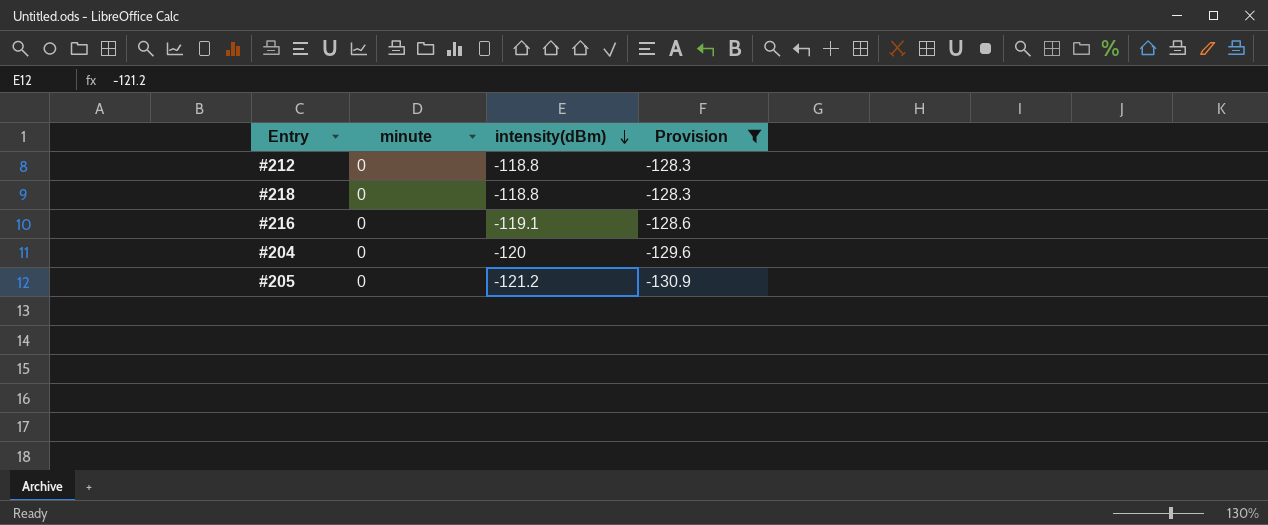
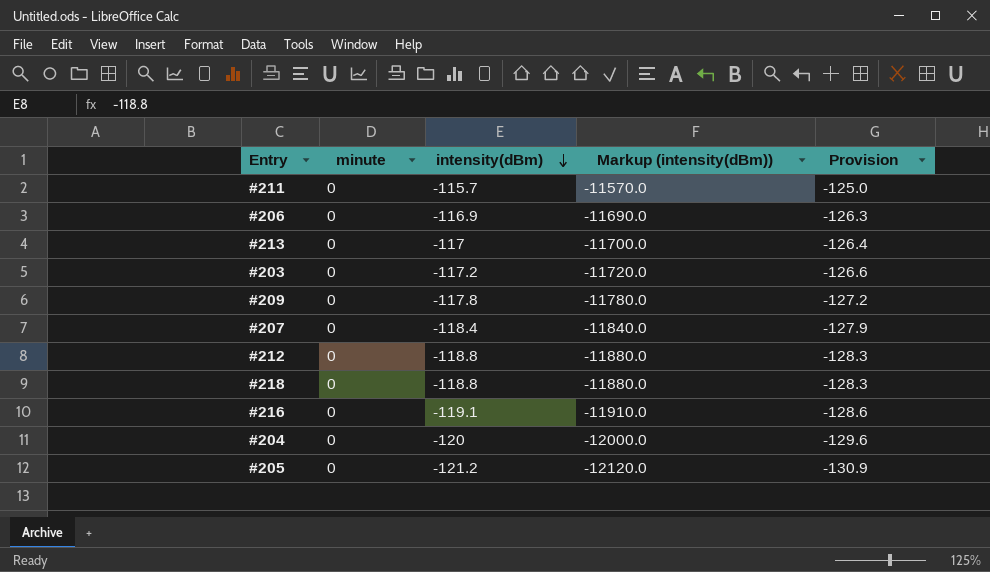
filter: Provision <= -128.3 -> none
column Markup (intensity(dBm)) | formula: none -> [intensity(dBm)] * 100

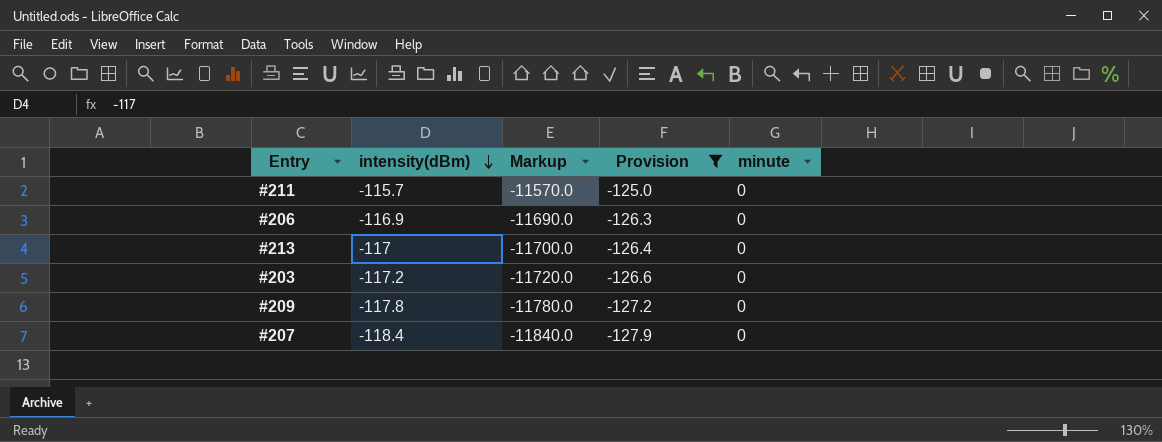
filter: none -> Provision >= -127.9
column name: Markup (intensity(dBm)) -> Markup
column minute | position: 2 -> 5

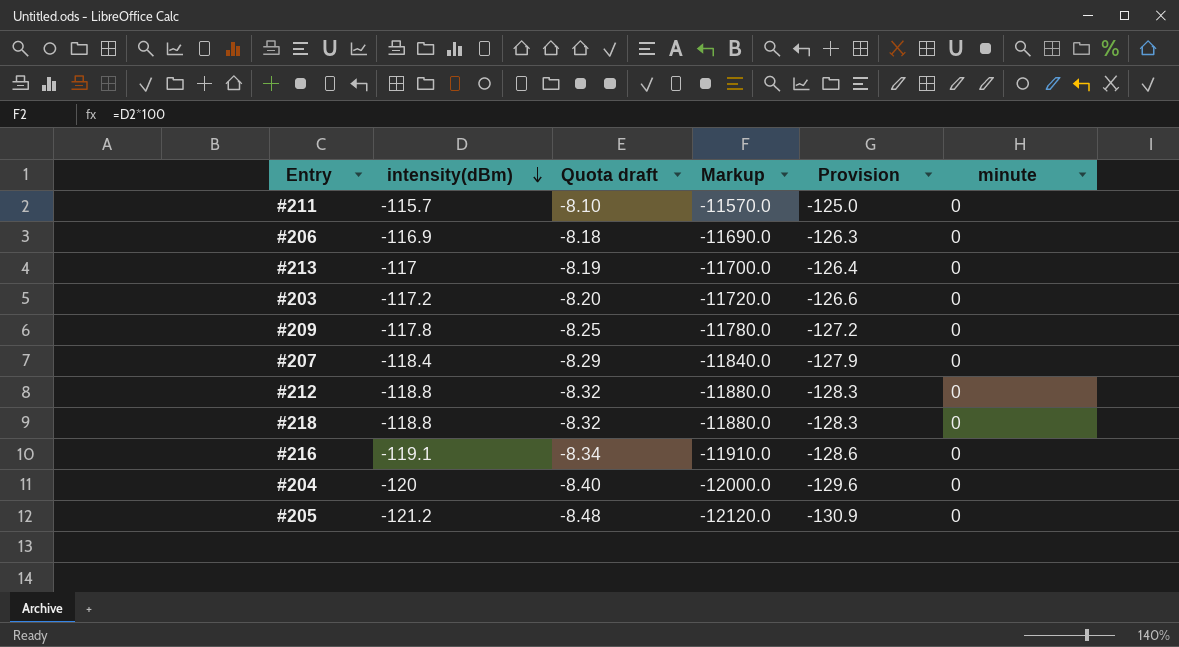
filter: Provision >= -127.9 -> none
column Quota draft | formula: none -> [intensity(dBm)] * 0.07

